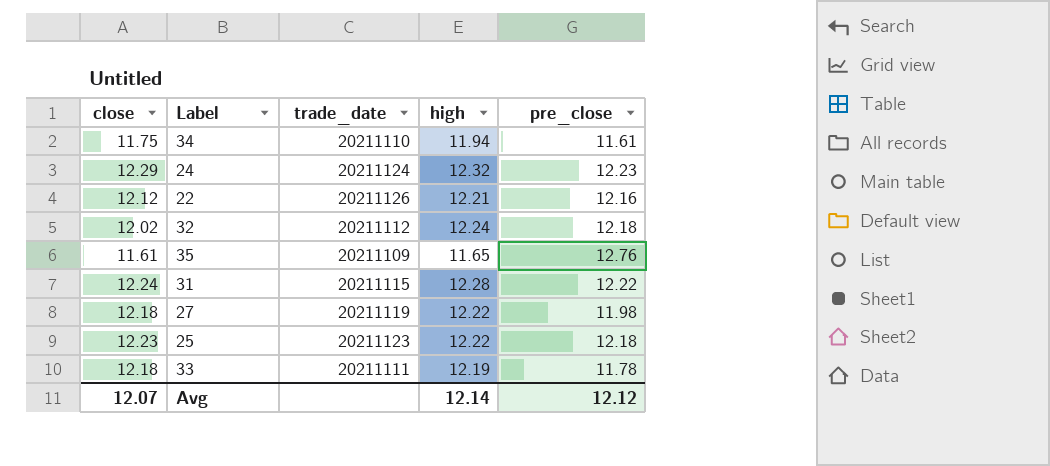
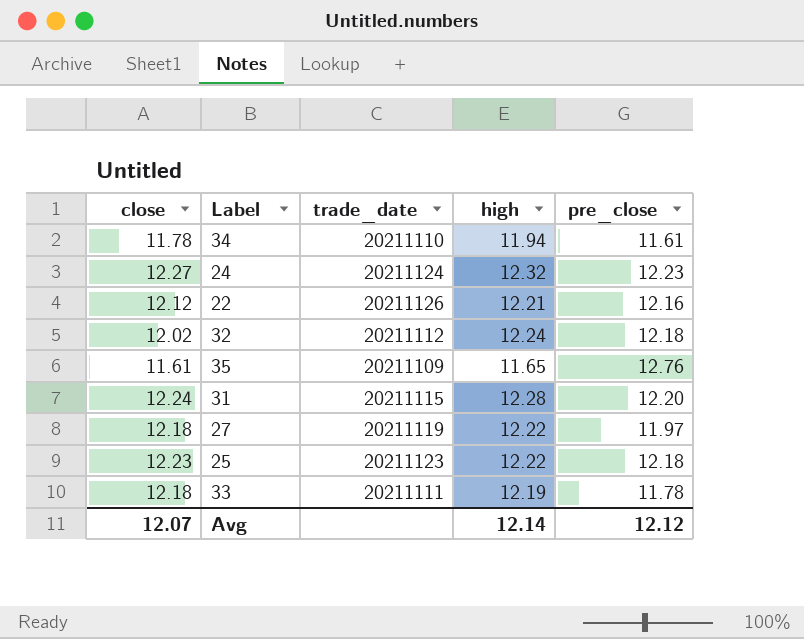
34 | close: 11.75 -> 11.78
24 | close: 12.29 -> 12.27
31 | pre_close: 12.22 -> 12.20
27 | pre_close: 11.98 -> 11.97

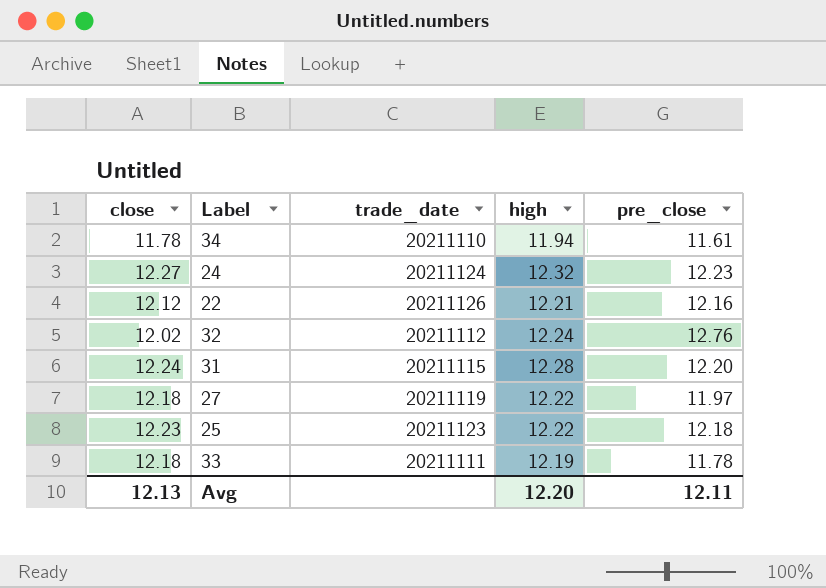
row 35: 11.61 | 20211109 | 11.65 | 12.76 -> none
32 | pre_close: 12.18 -> 12.76
Avg | close: 12.07 -> 12.13
Avg | high: 12.14 -> 12.20
Avg | pre_close: 12.12 -> 12.11

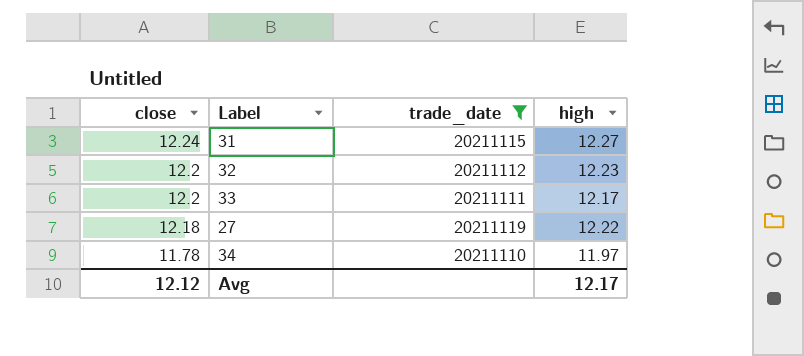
filter: none -> trade_date <= 20211119
row order: none -> close descending
column pre_close | position: 5 -> none
31 | high: 12.28 -> 12.27
32 | close: 12.02 -> 12.2
32 | high: 12.24 -> 12.23
33 | close: 12.18 -> 12.2
33 | high: 12.19 -> 12.17
34 | high: 11.94 -> 11.97
Avg | close: 12.13 -> 12.12
Avg | high: 12.20 -> 12.17

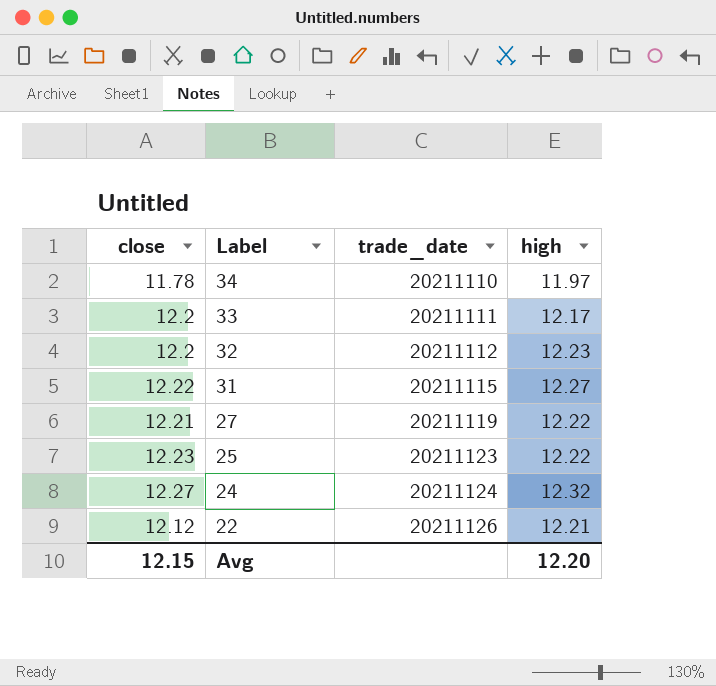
filter: trade_date <= 20211119 -> none
row order: close descending -> Label descending
31 | close: 12.24 -> 12.22
27 | close: 12.18 -> 12.21
Avg | close: 12.12 -> 12.15
Avg | high: 12.17 -> 12.20

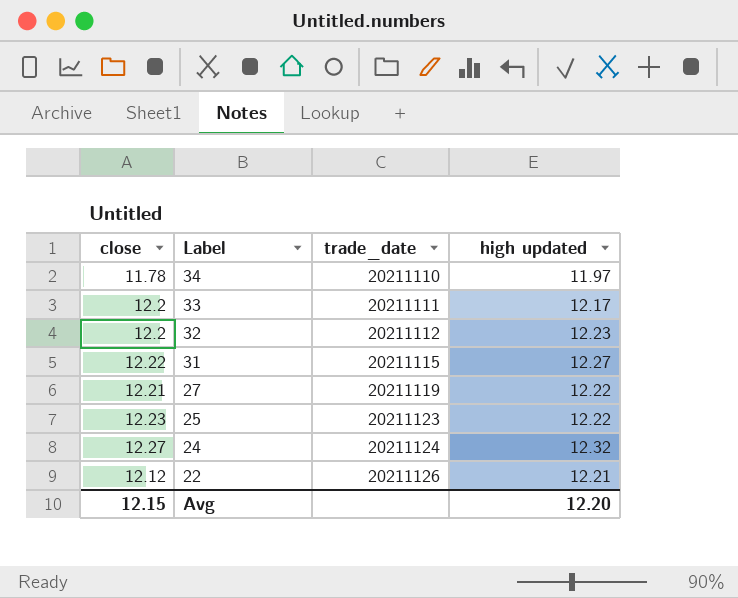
column name: high -> high updated

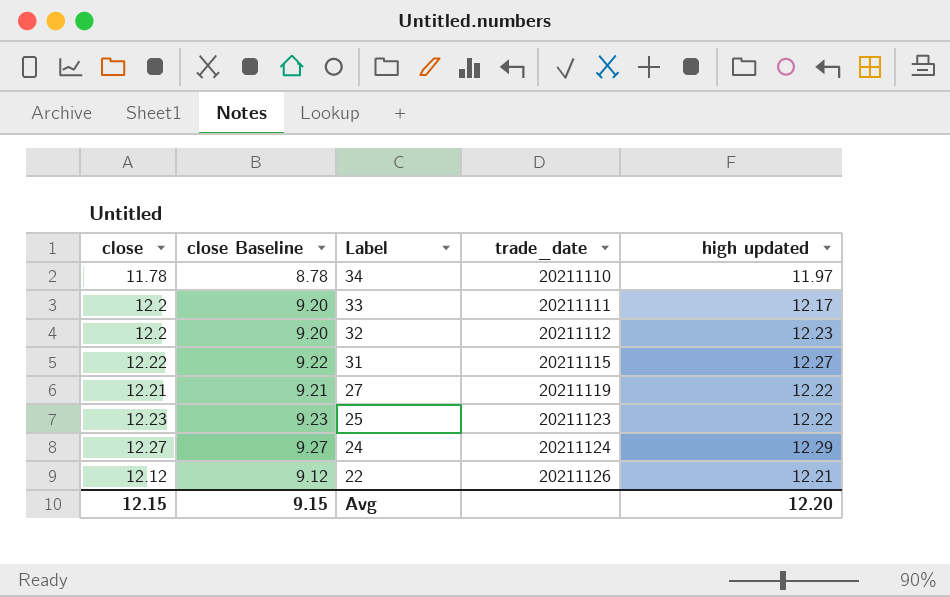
column close Baseline | formula: none -> [close] - 3
24 | high updated: 12.32 -> 12.29

